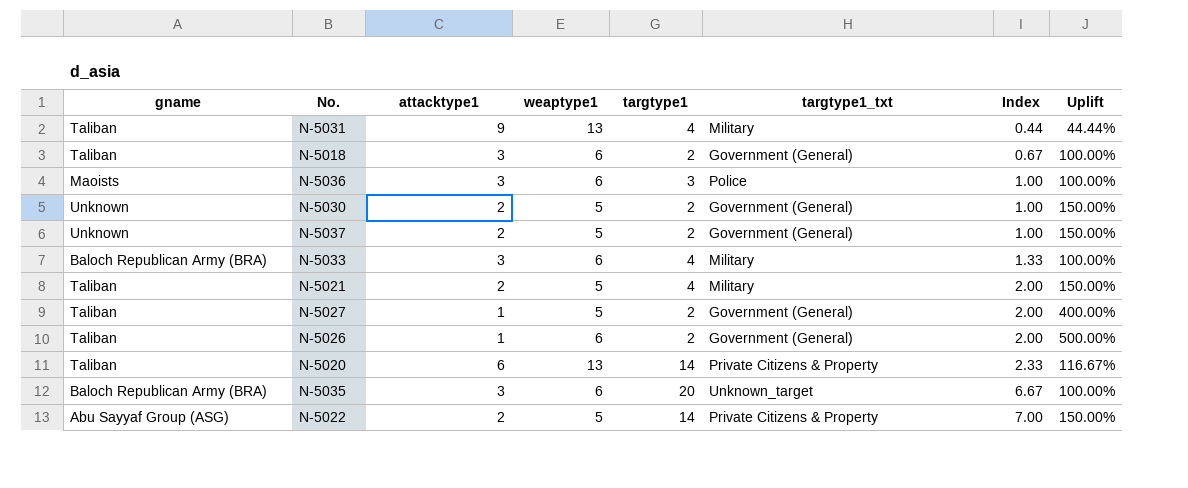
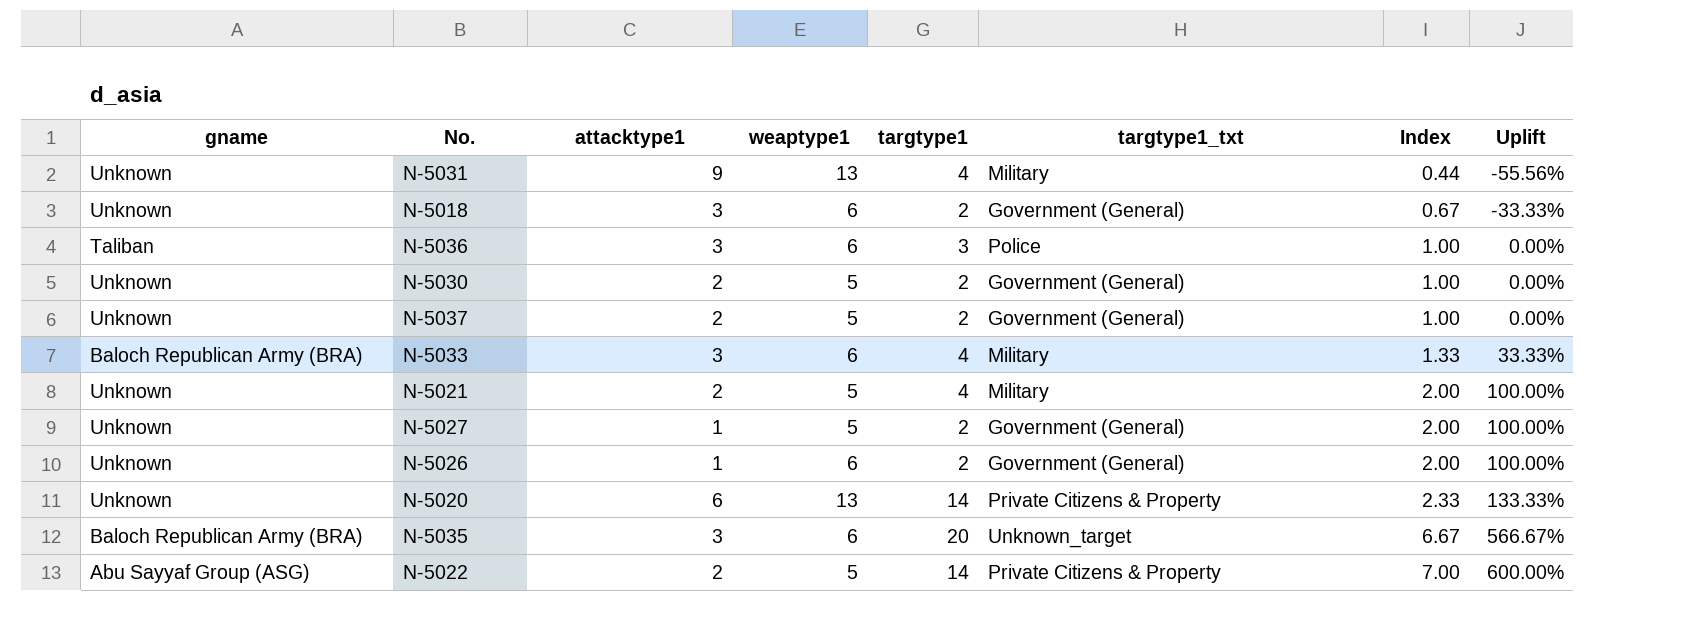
column Uplift | formula: ([weaptype1] - [attacktype1]) / [attacktype1] -> ([targtype1] - [attacktype1]) / [attacktype1]
N-5031 | gname: Taliban -> Unknown
N-5018 | gname: Taliban -> Unknown
N-5036 | gname: Maoists -> Taliban
N-5021 | gname: Taliban -> Unknown
N-5027 | gname: Taliban -> Unknown
N-5026 | gname: Taliban -> Unknown
N-5020 | gname: Taliban -> Unknown

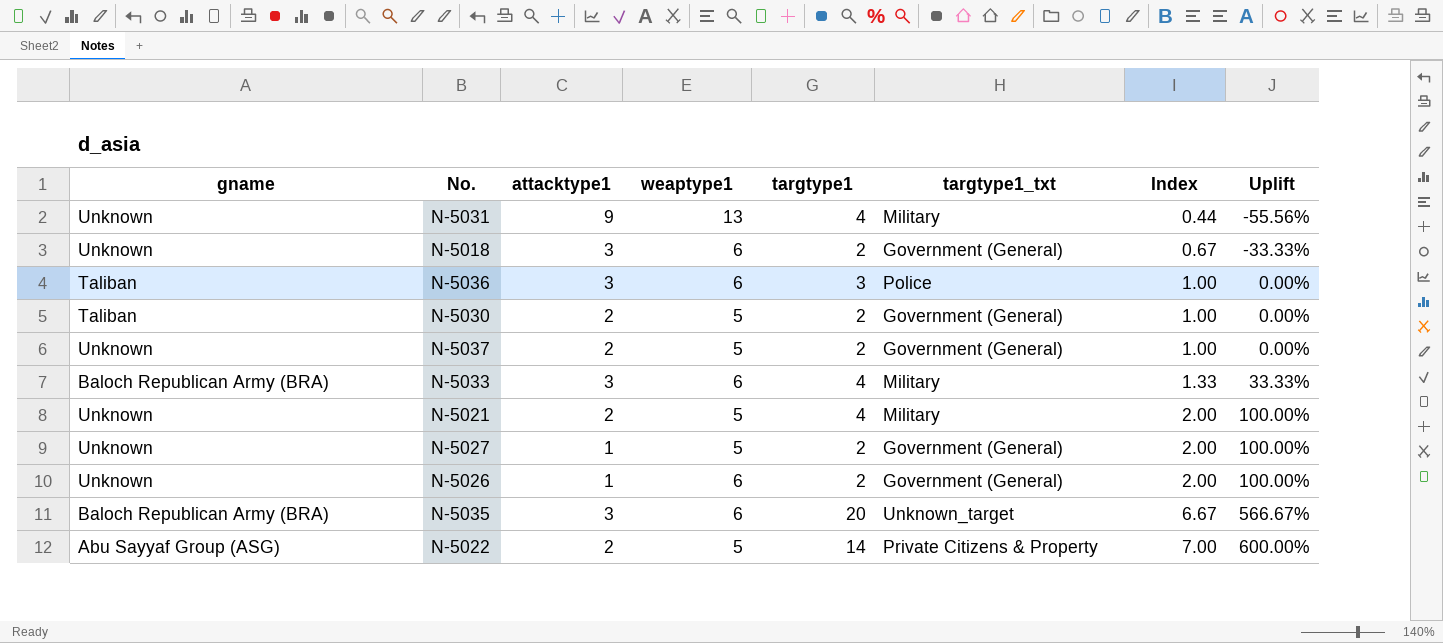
row N-5020: Unknown | 6 | 13 | 14 | Private Citizens & Property | 2.33 | 133.33% -> none
N-5030 | gname: Unknown -> Taliban

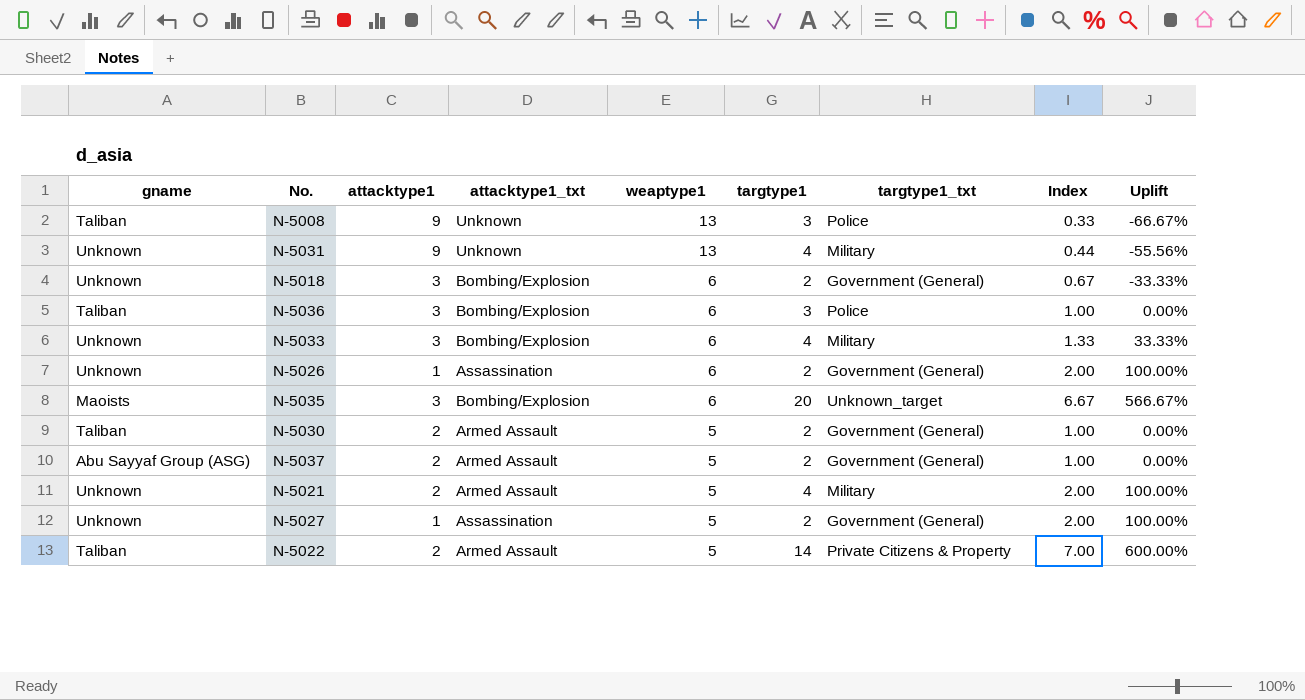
row order: Index ascending -> weaptype1 descending
column attacktype1_txt | position: none -> 4
row N-5008: none -> Taliban | 9 | Unknown | 13 | 3 | Police | 0.33 | -66.67%
N-5033 | gname: Baloch Republican Army (BRA) -> Unknown
N-5035 | gname: Baloch Republican Army (BRA) -> Maoists
N-5037 | gname: Unknown -> Abu Sayyaf Group (ASG)
N-5022 | gname: Abu Sayyaf Group (ASG) -> Taliban

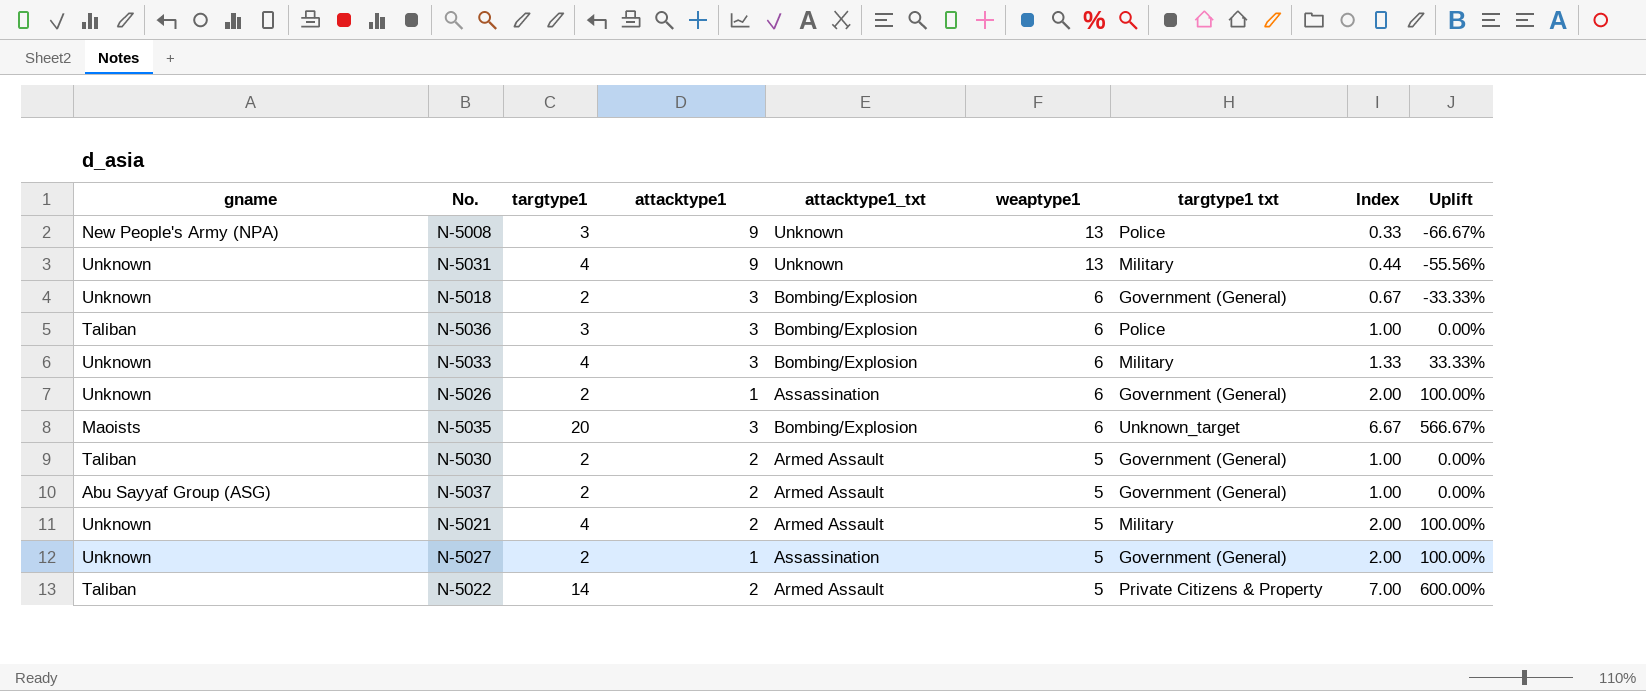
column targtype1 | position: 6 -> 3
column name: targtype1_txt -> targtype1 txt
N-5008 | gname: Taliban -> New People's Army (NPA)

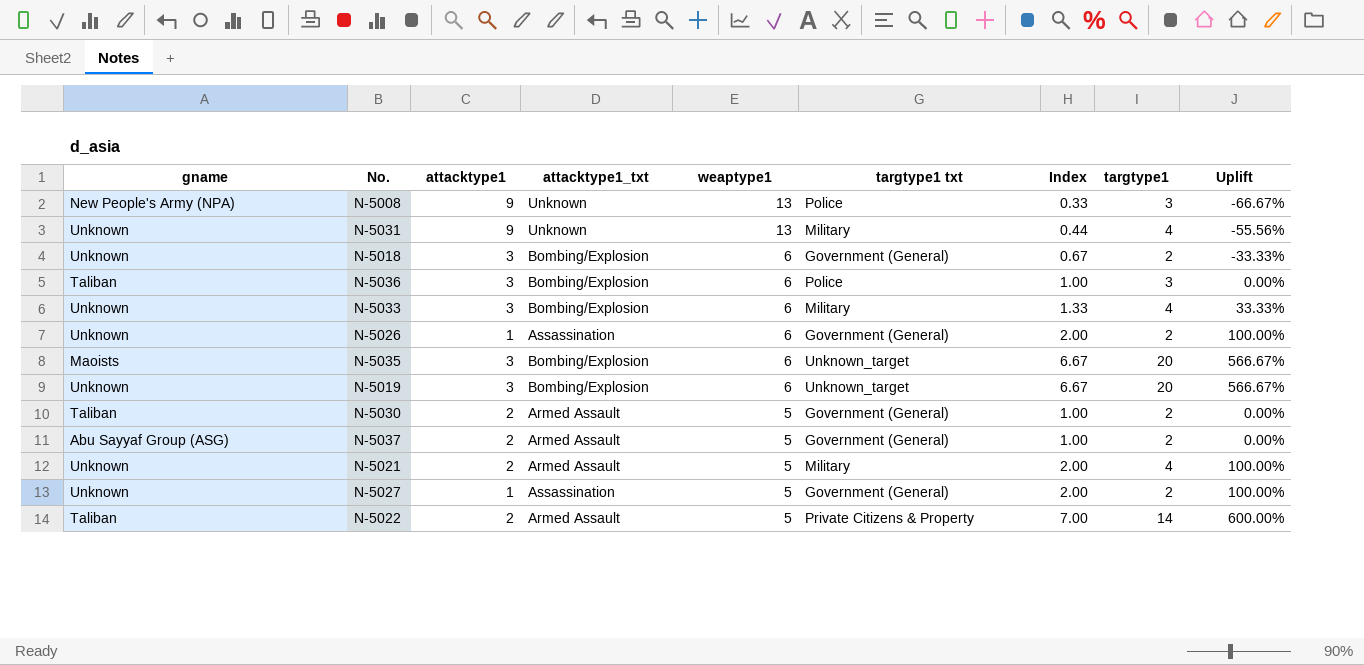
column targtype1 | position: 3 -> 8
row N-5019: none -> Unknown | 3 | Bombing/Explosion | 6 | Unknown_target | 6.67 | 20 | 566.67%

